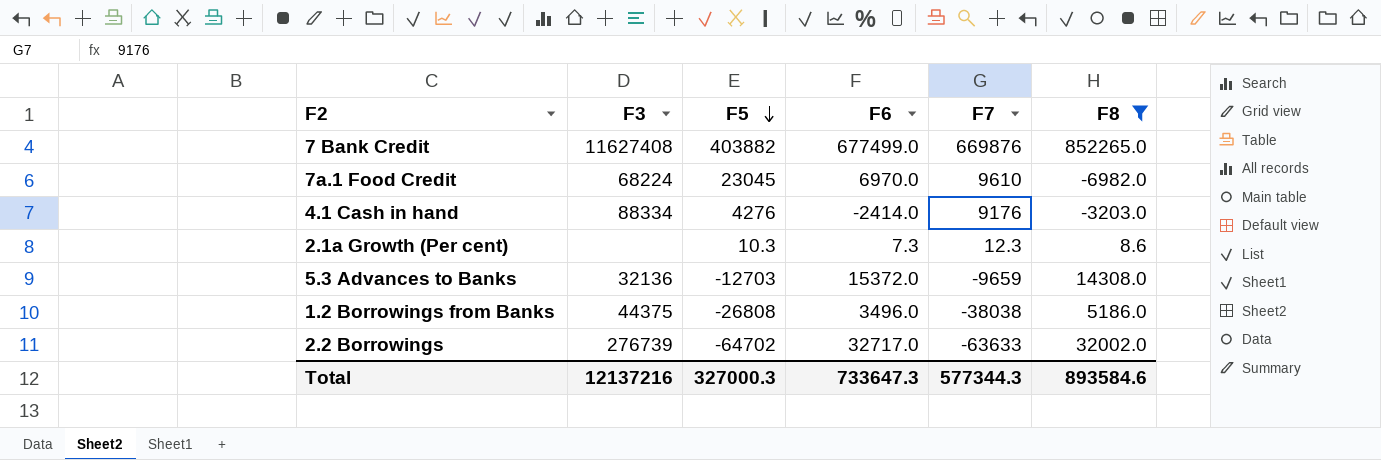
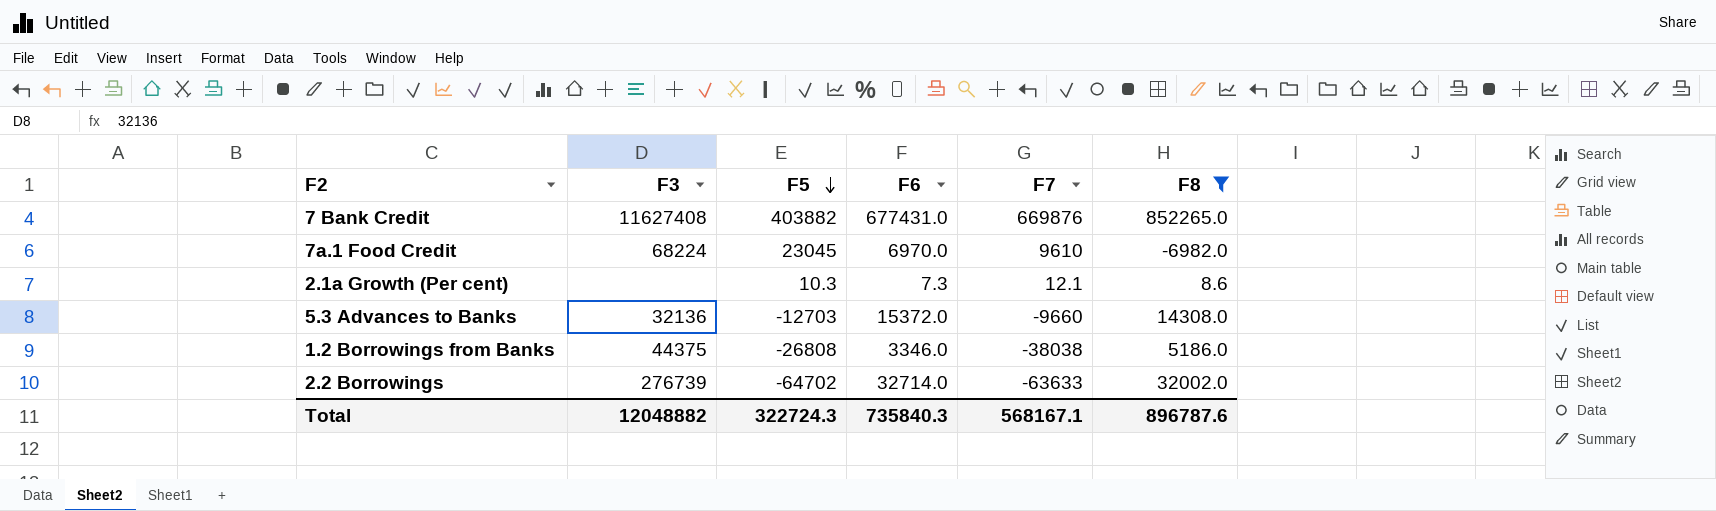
row 4.1 Cash in hand: 88334 | 4276 | -2414.0 | 9176 | -3203.0 -> none
7 Bank Credit | F6: 677499.0 -> 677431.0
2.1a Growth (Per cent) | F7: 12.3 -> 12.1
5.3 Advances to Banks | F7: -9659 -> -9660
1.2 Borrowings from Banks | F6: 3496.0 -> 3346.0
2.2 Borrowings | F6: 32717.0 -> 32714.0
Total | F3: 12137216 -> 12048882
Total | F5: 327000.3 -> 322724.3
Total | F6: 733647.3 -> 735840.3
Total | F7: 577344.3 -> 568167.1
Total | F8: 893584.6 -> 896787.6

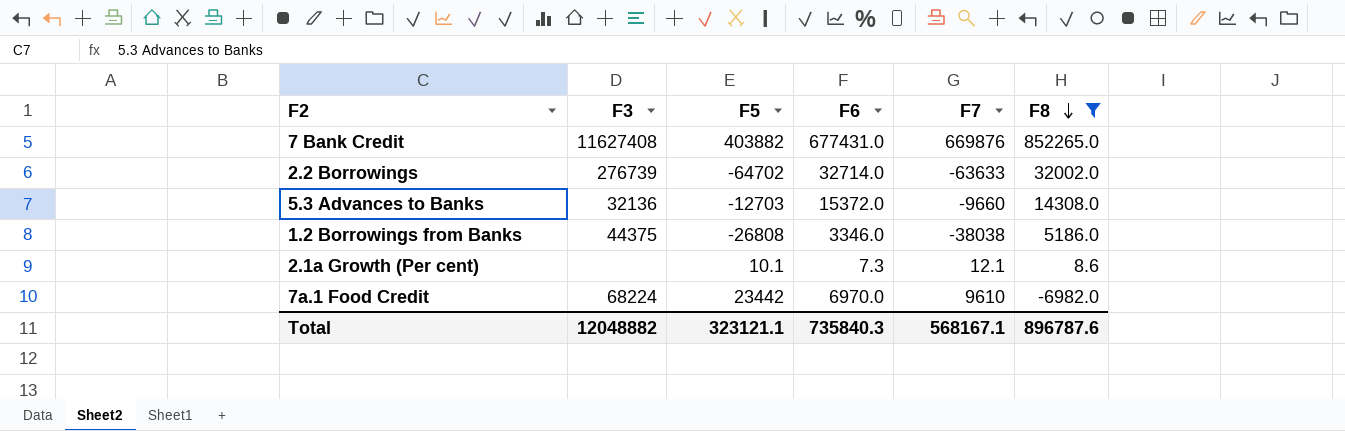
row order: F5 descending -> F8 descending
2.1a Growth (Per cent) | F5: 10.3 -> 10.1
7a.1 Food Credit | F5: 23045 -> 23442
Total | F5: 322724.3 -> 323121.1

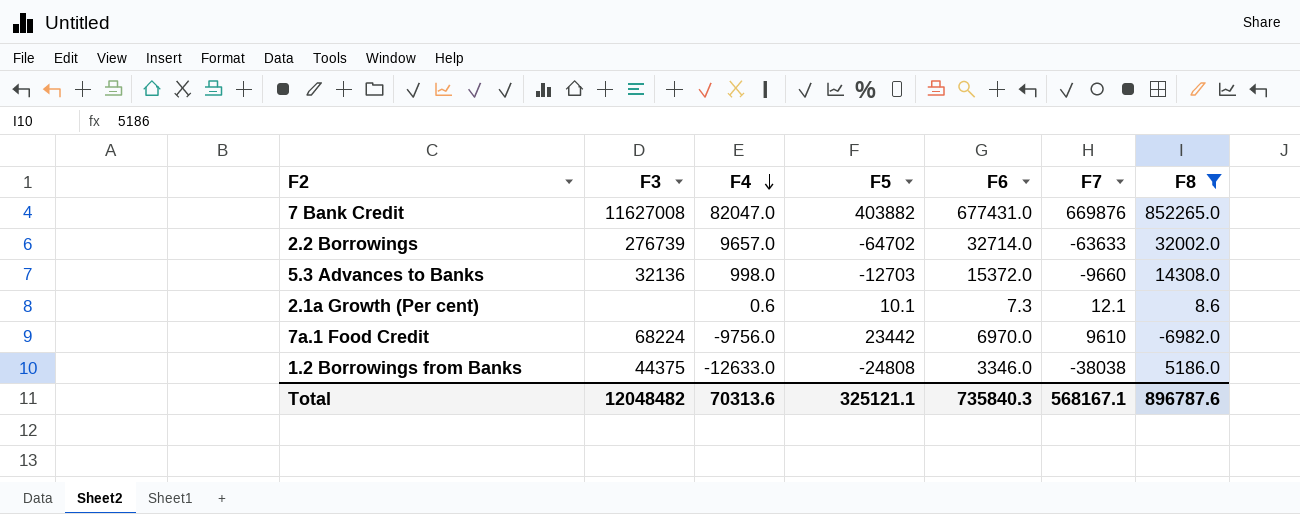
row order: F8 descending -> F4 descending
column F4 | position: none -> 3
7 Bank Credit | F3: 11627408 -> 11627008
1.2 Borrowings from Banks | F5: -26808 -> -24808
Total | F3: 12048882 -> 12048482
Total | F5: 323121.1 -> 325121.1

